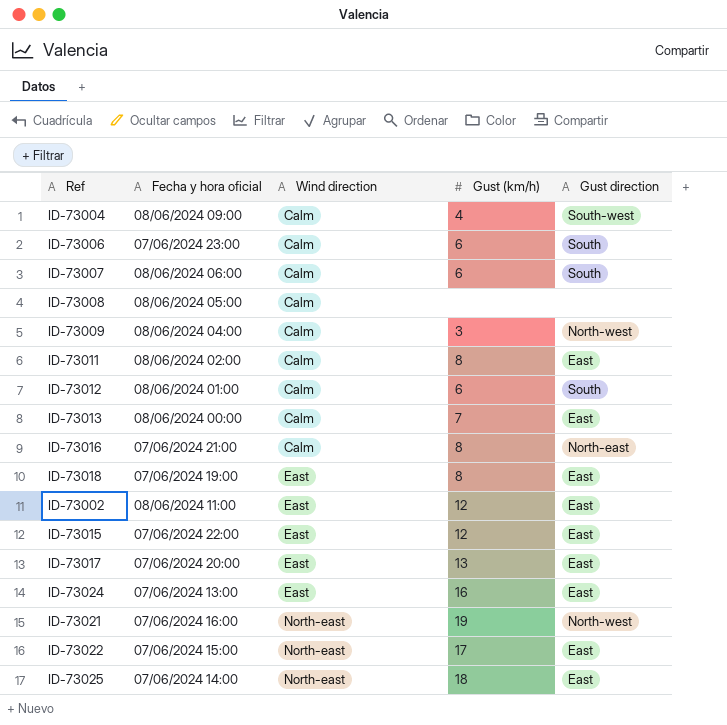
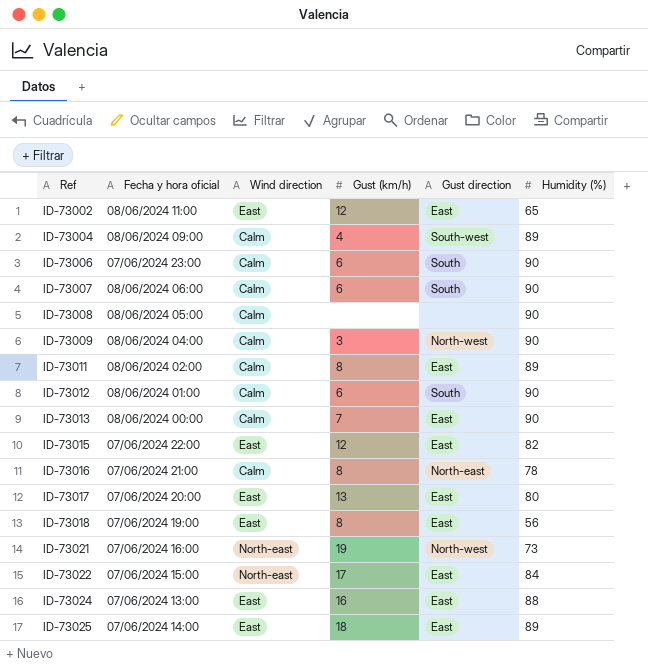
row order: Wind direction ascending -> Ref ascending
column Humidity (%) | position: none -> 6
ID-73025 | Wind direction: North-east -> East

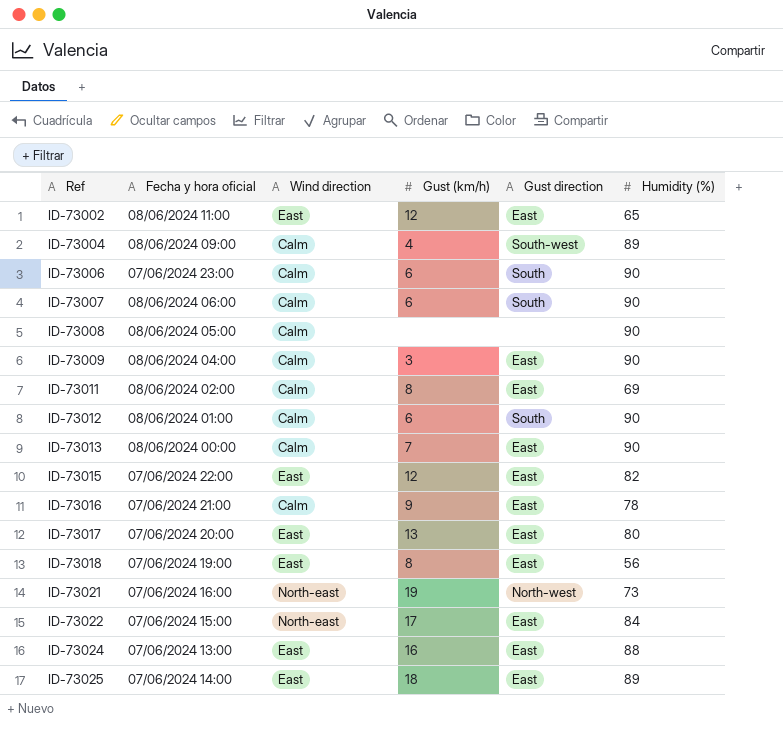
ID-73009 | Gust direction: North-west -> East
ID-73011 | Humidity (%): 89 -> 69
ID-73016 | Gust (km/h): 8 -> 9
ID-73016 | Gust direction: North-east -> East

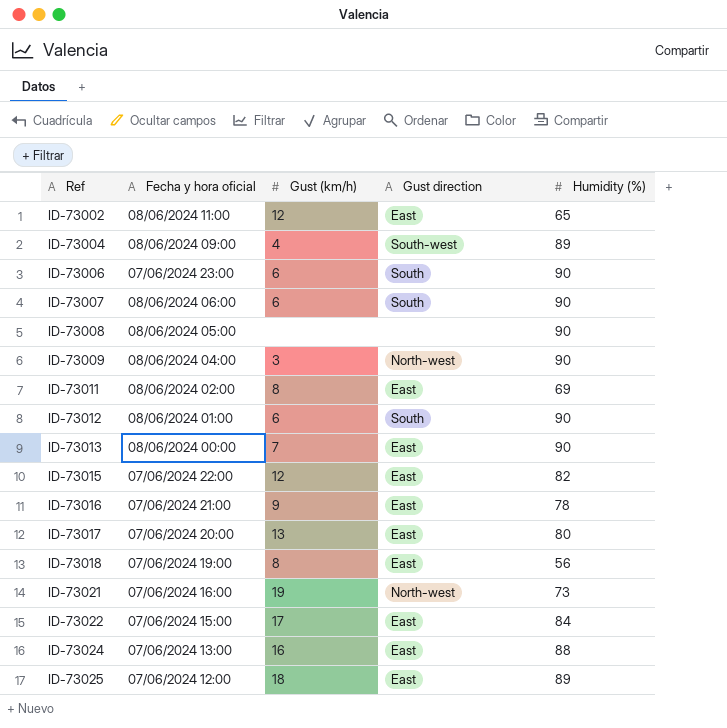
column Wind direction | position: 3 -> none
ID-73009 | Gust direction: East -> North-west
ID-73025 | Fecha y hora oficial: 07/06/2024 14:00 -> 07/06/2024 12:00

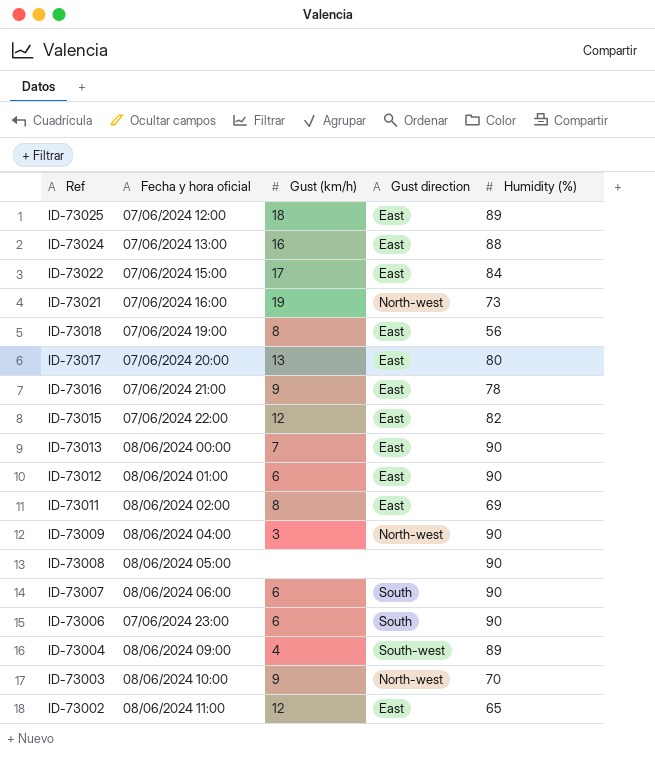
row order: Ref ascending -> Ref descending
ID-73012 | Gust direction: South -> East
row ID-73003: none -> 08/06/2024 10:00 | 9 | North-west | 70

